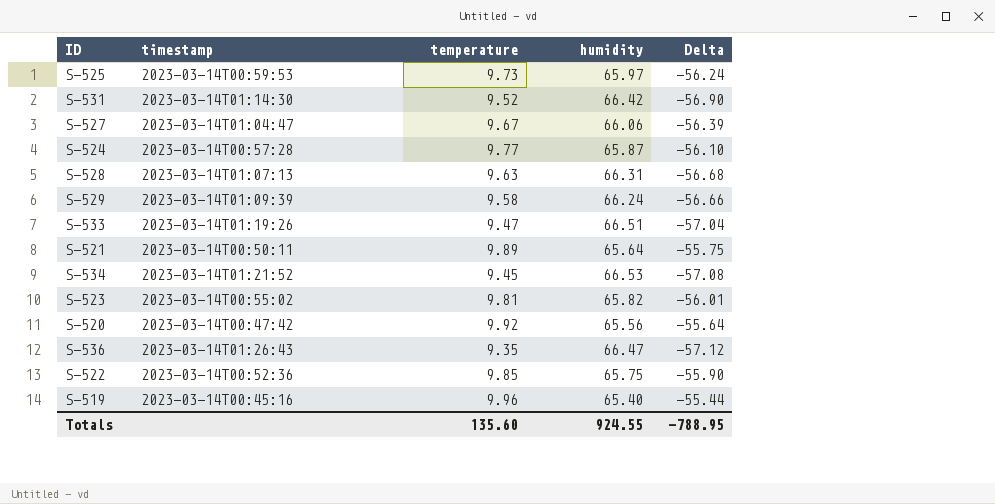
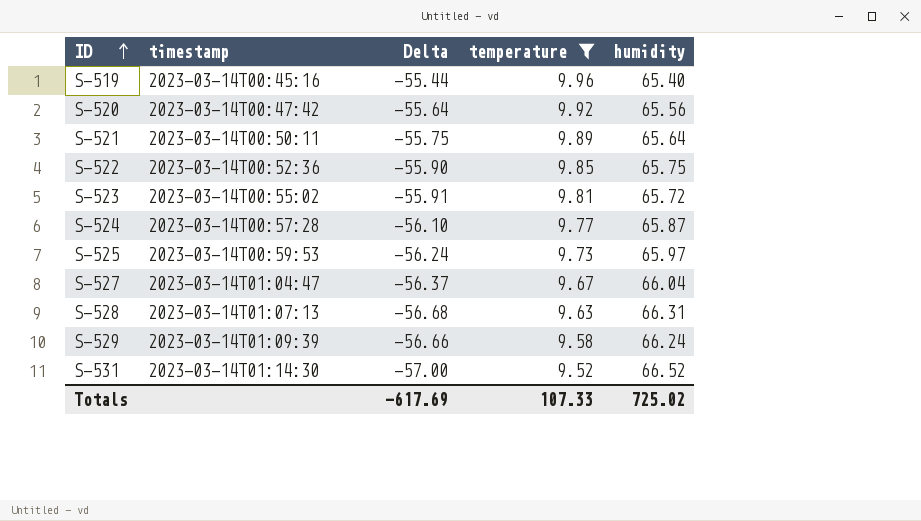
filter: none -> temperature >= 9.52
row order: none -> ID ascending
column Delta | position: 5 -> 3
S-523 | Delta: -56.01 -> -55.91
S-523 | humidity: 65.82 -> 65.72
S-527 | Delta: -56.39 -> -56.37
S-527 | humidity: 66.06 -> 66.04
S-531 | Delta: -56.90 -> -57.00
S-531 | humidity: 66.42 -> 66.52
Totals | Delta: -788.95 -> -617.69
Totals | temperature: 135.60 -> 107.33
Totals | humidity: 924.55 -> 725.02

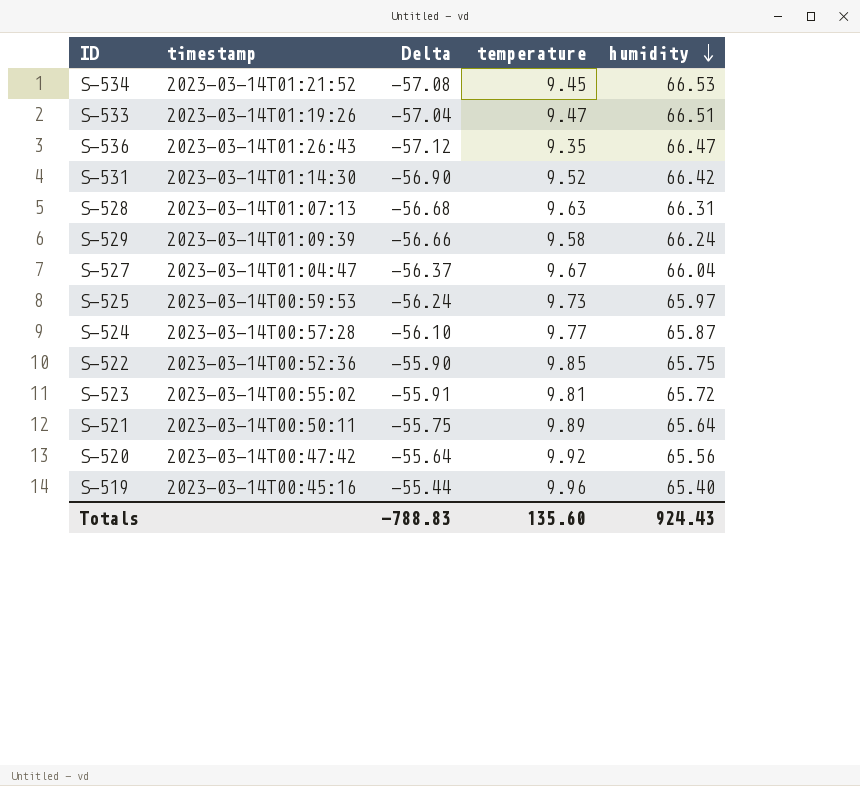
filter: temperature >= 9.52 -> none
row order: ID ascending -> humidity descending
S-531 | Delta: -57.00 -> -56.90
S-531 | humidity: 66.52 -> 66.42
Totals | Delta: -617.69 -> -788.83
Totals | temperature: 107.33 -> 135.60
Totals | humidity: 725.02 -> 924.43

